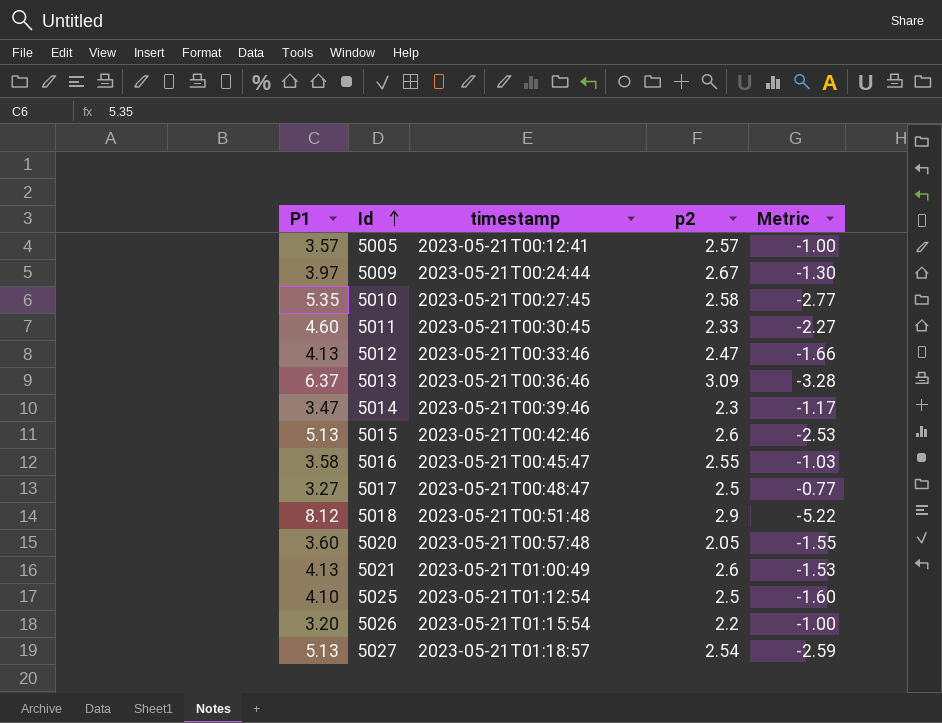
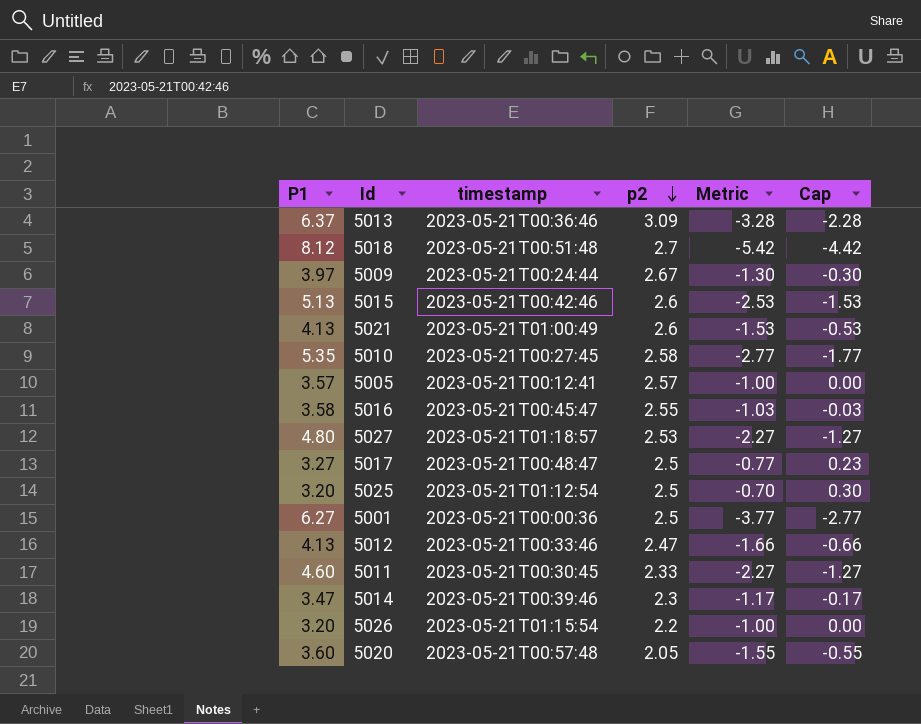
row order: Id ascending -> p2 descending
column Cap | formula: none -> [Metric] + 1
5018 | p2: 2.9 -> 2.7
5018 | Metric: -5.22 -> -5.42
5027 | P1: 5.13 -> 4.80
5027 | p2: 2.54 -> 2.53
5027 | Metric: -2.59 -> -2.27
5025 | P1: 4.10 -> 3.20
5025 | Metric: -1.60 -> -0.70
row 5001: none -> 6.27 | 2023-05-21T00:00:36 | 2.5 | -3.77 | -2.77

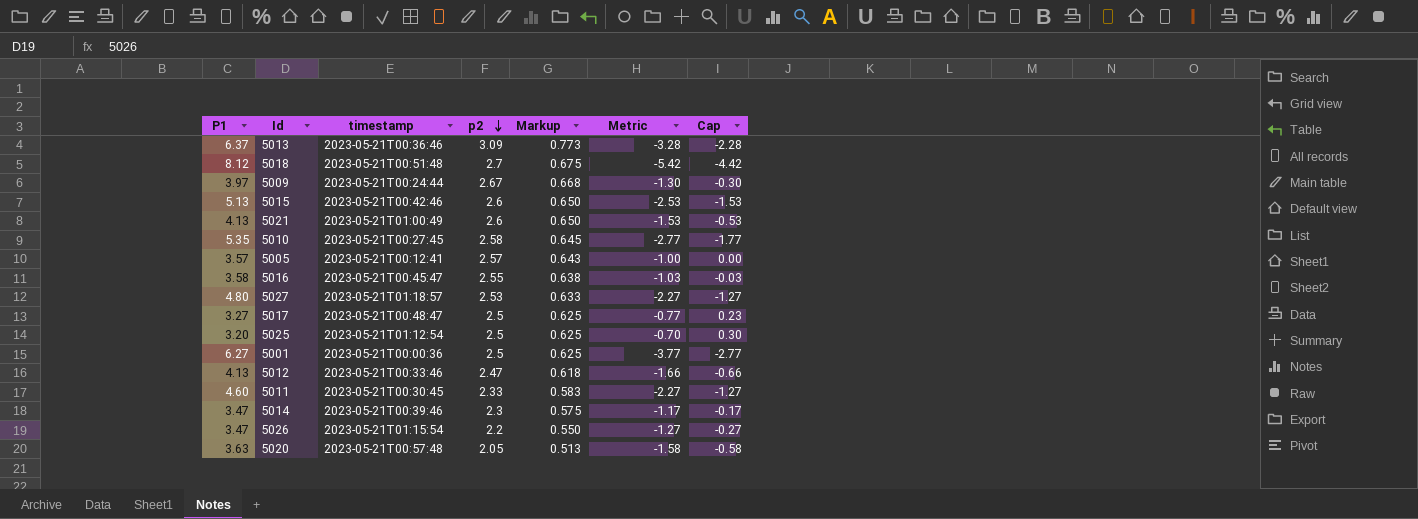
column Markup | formula: none -> [p2] * 0.25
5026 | P1: 3.20 -> 3.47
5026 | Metric: -1.00 -> -1.27
5026 | Cap: 0.00 -> -0.27
5020 | P1: 3.60 -> 3.63
5020 | Metric: -1.55 -> -1.58
5020 | Cap: -0.55 -> -0.58

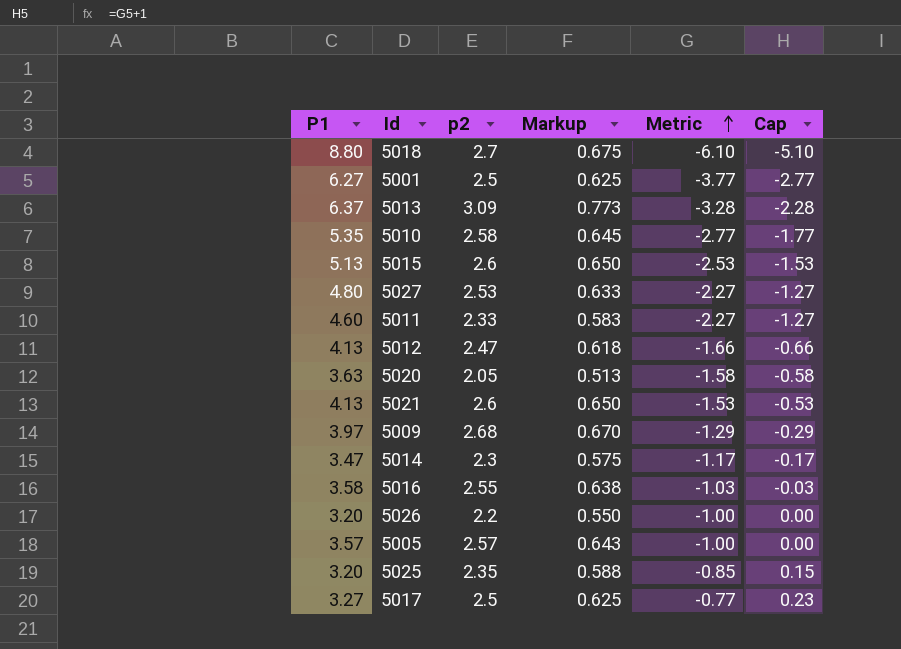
row order: p2 descending -> Metric ascending
column timestamp | position: 3 -> none
5018 | P1: 8.12 -> 8.80
5018 | Metric: -5.42 -> -6.10
5018 | Cap: -4.42 -> -5.10
5009 | p2: 2.67 -> 2.68
5009 | Markup: 0.668 -> 0.670
5009 | Metric: -1.30 -> -1.29
5009 | Cap: -0.30 -> -0.29
5026 | P1: 3.47 -> 3.20
5026 | Metric: -1.27 -> -1.00
5026 | Cap: -0.27 -> 0.00
5025 | p2: 2.5 -> 2.35
5025 | Markup: 0.625 -> 0.588
5025 | Metric: -0.70 -> -0.85
5025 | Cap: 0.30 -> 0.15

